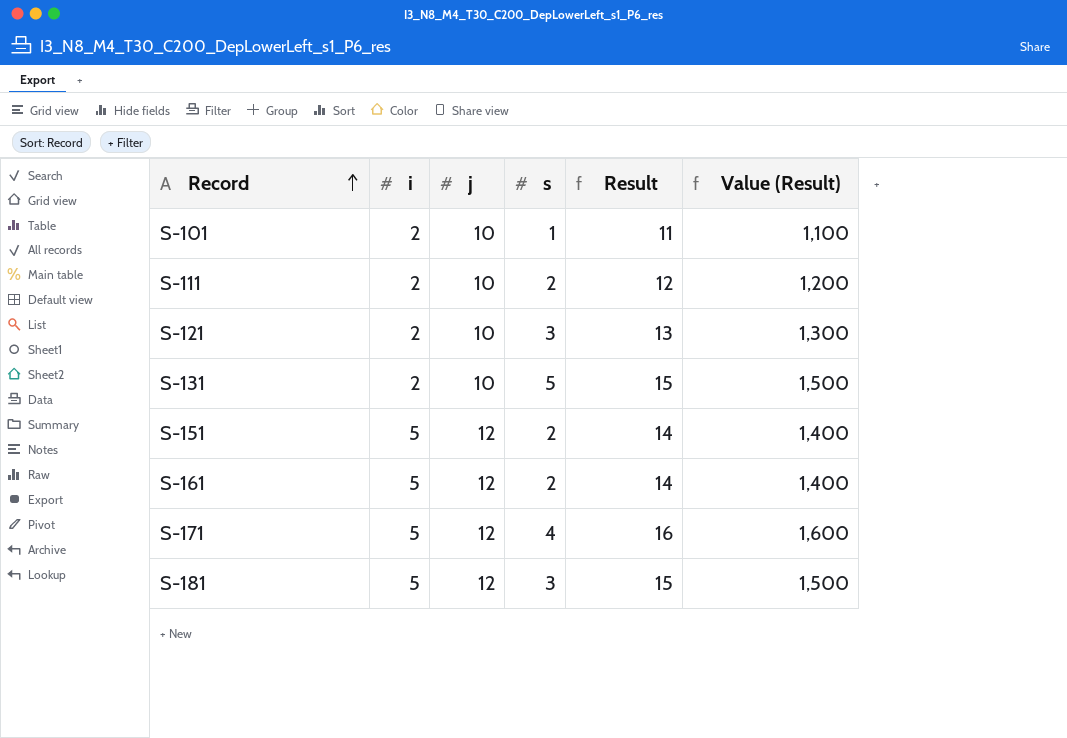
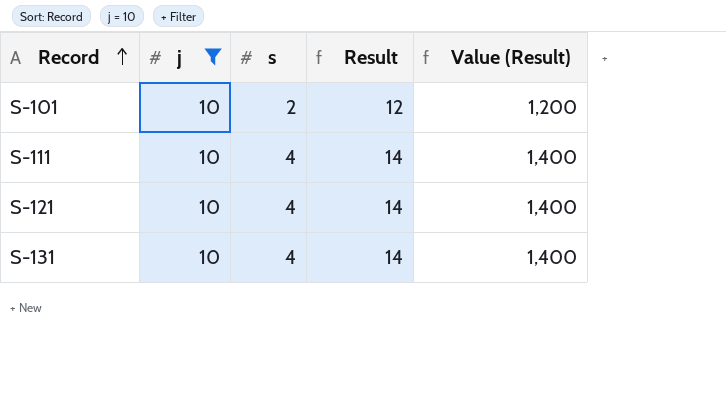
filter: none -> j = 10
column i | position: 2 -> none
S-101 | s: 1 -> 2
S-101 | Result: 11 -> 12
S-101 | Value (Result): 1,100 -> 1,200
S-111 | s: 2 -> 4
S-111 | Result: 12 -> 14
S-111 | Value (Result): 1,200 -> 1,400
S-121 | s: 3 -> 4
S-121 | Result: 13 -> 14
S-121 | Value (Result): 1,300 -> 1,400
S-131 | s: 5 -> 4
S-131 | Result: 15 -> 14
S-131 | Value (Result): 1,500 -> 1,400

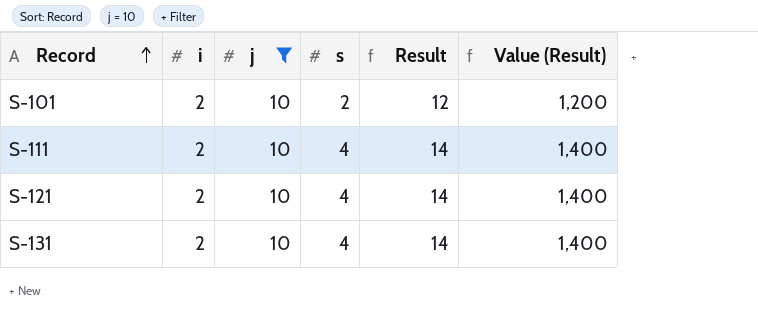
column i | position: none -> 2

